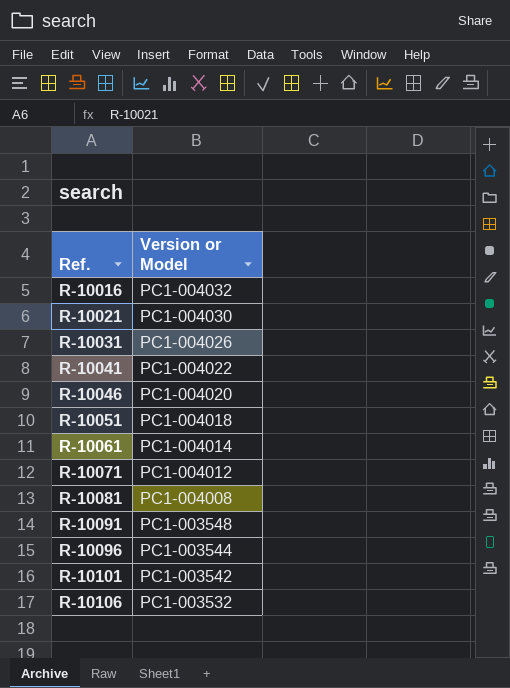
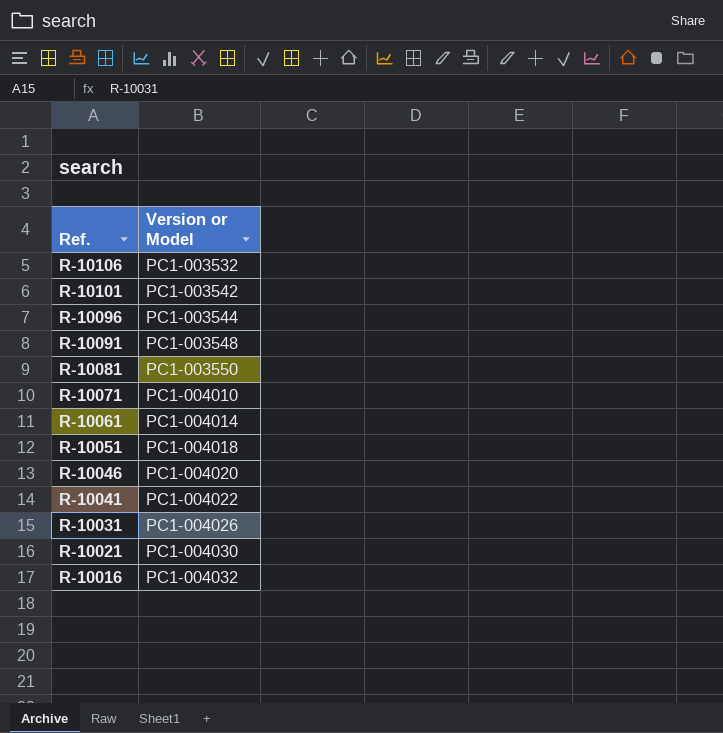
row order: Ref. ascending -> Ref. descending
R-10081 | Version or Model: PC1-004008 -> PC1-003550
R-10071 | Version or Model: PC1-004012 -> PC1-004010

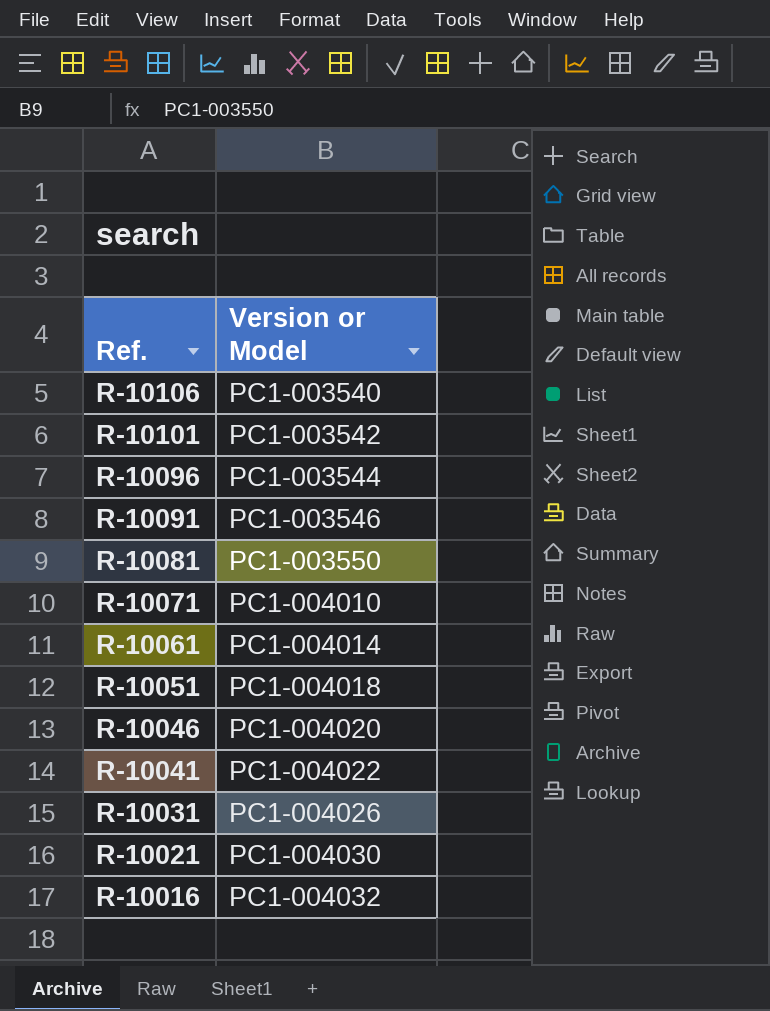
R-10106 | Version or Model: PC1-003532 -> PC1-003540
R-10091 | Version or Model: PC1-003548 -> PC1-003546

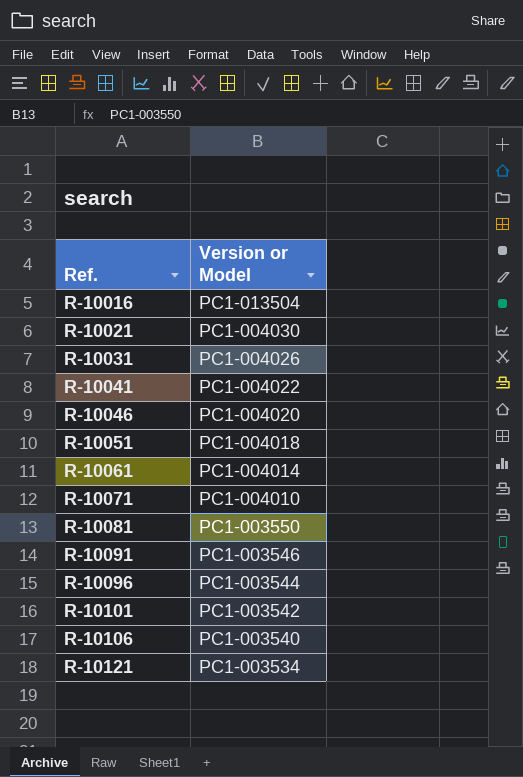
row order: Ref. descending -> Ref. ascending
R-10016 | Version or Model: PC1-004032 -> PC1-013504
row R-10121: none -> PC1-003534

